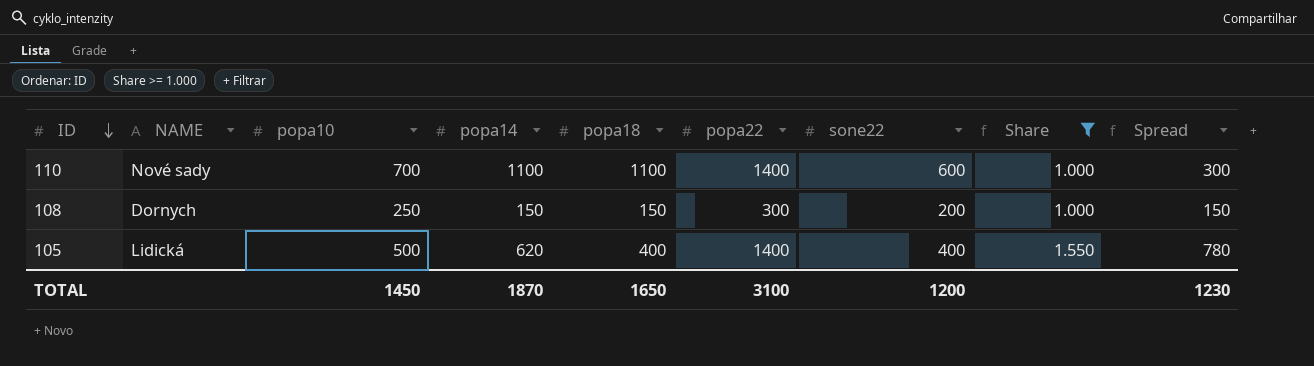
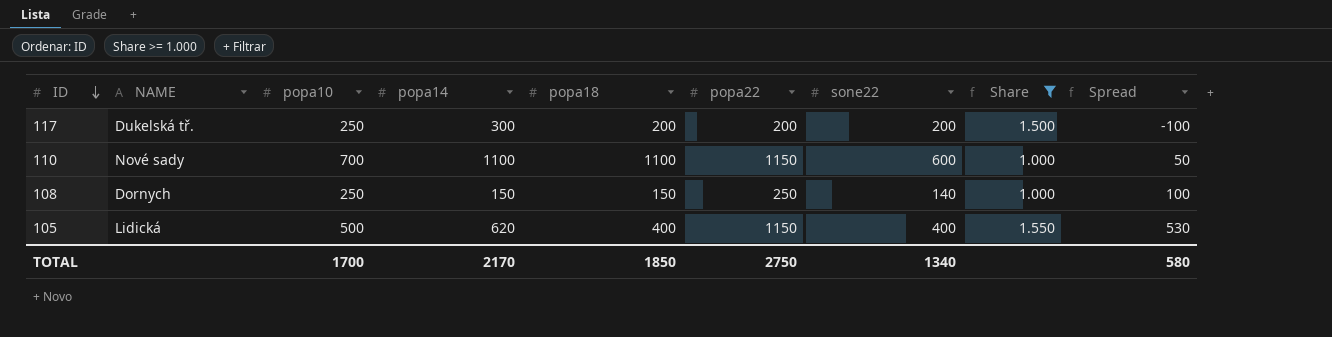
row 117: none -> Dukelská tř. | 250 | 300 | 200 | 200 | 200 | 1.500 | -100
110 | popa22: 1400 -> 1150
110 | Spread: 300 -> 50
108 | popa22: 300 -> 250
108 | sone22: 200 -> 140
108 | Spread: 150 -> 100
105 | popa22: 1400 -> 1150
105 | Spread: 780 -> 530
TOTAL | popa10: 1450 -> 1700
TOTAL | popa14: 1870 -> 2170
TOTAL | popa18: 1650 -> 1850
TOTAL | popa22: 3100 -> 2750
TOTAL | sone22: 1200 -> 1340
TOTAL | Spread: 1230 -> 580

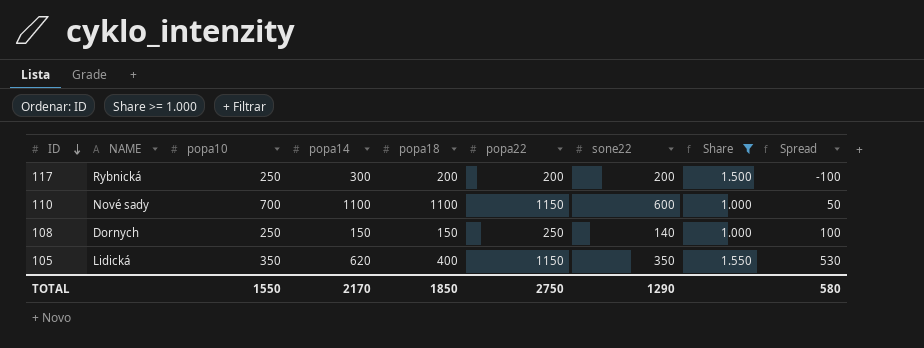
117 | NAME: Dukelská tř. -> Rybnická
105 | popa10: 500 -> 350
105 | sone22: 400 -> 350
TOTAL | popa10: 1700 -> 1550
TOTAL | sone22: 1340 -> 1290

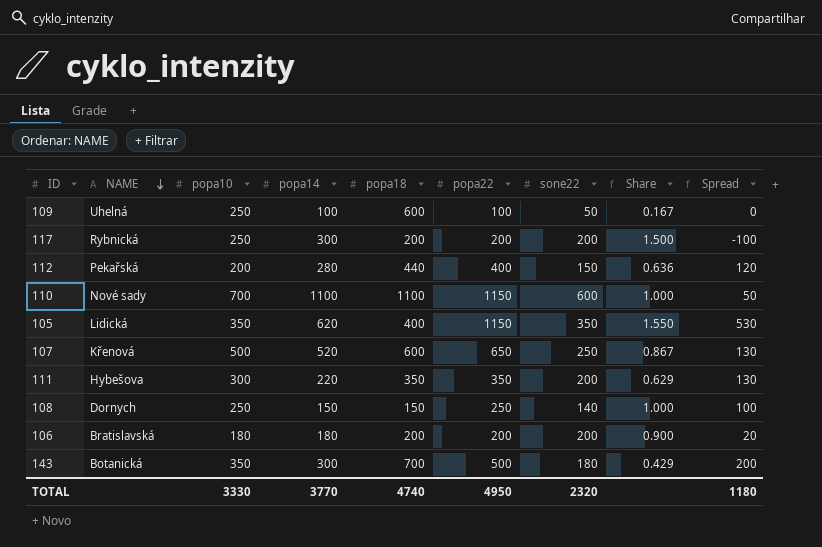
filter: Share >= 1.000 -> none
row order: ID descending -> NAME descending
TOTAL | popa10: 1550 -> 3330
TOTAL | popa14: 2170 -> 3770
TOTAL | popa18: 1850 -> 4740
TOTAL | popa22: 2750 -> 4950
TOTAL | sone22: 1290 -> 2320
TOTAL | Spread: 580 -> 1180

